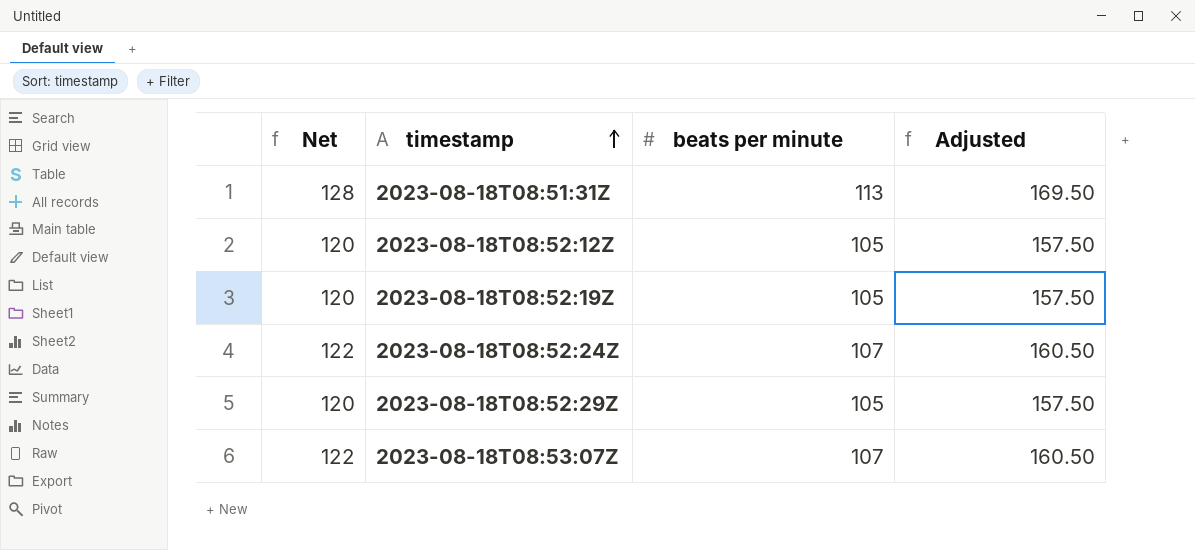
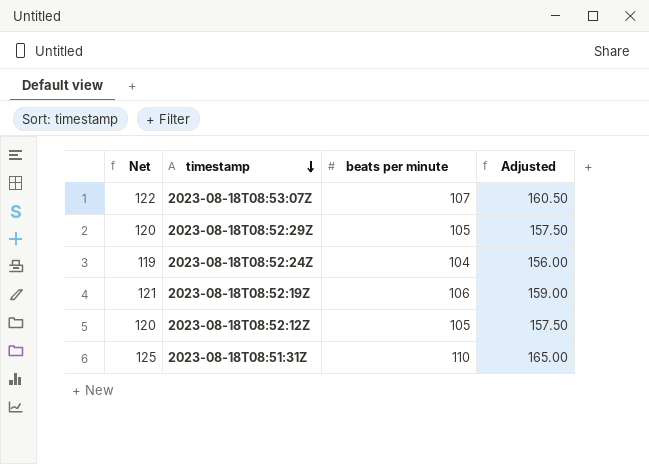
row order: timestamp ascending -> timestamp descending
2023-08-18T08:52:24Z | Net: 122 -> 119
2023-08-18T08:52:24Z | beats per minute: 107 -> 104
2023-08-18T08:52:24Z | Adjusted: 160.50 -> 156.00
2023-08-18T08:52:19Z | Net: 120 -> 121
2023-08-18T08:52:19Z | beats per minute: 105 -> 106
2023-08-18T08:52:19Z | Adjusted: 157.50 -> 159.00
2023-08-18T08:51:31Z | Net: 128 -> 125
2023-08-18T08:51:31Z | beats per minute: 113 -> 110
2023-08-18T08:51:31Z | Adjusted: 169.50 -> 165.00

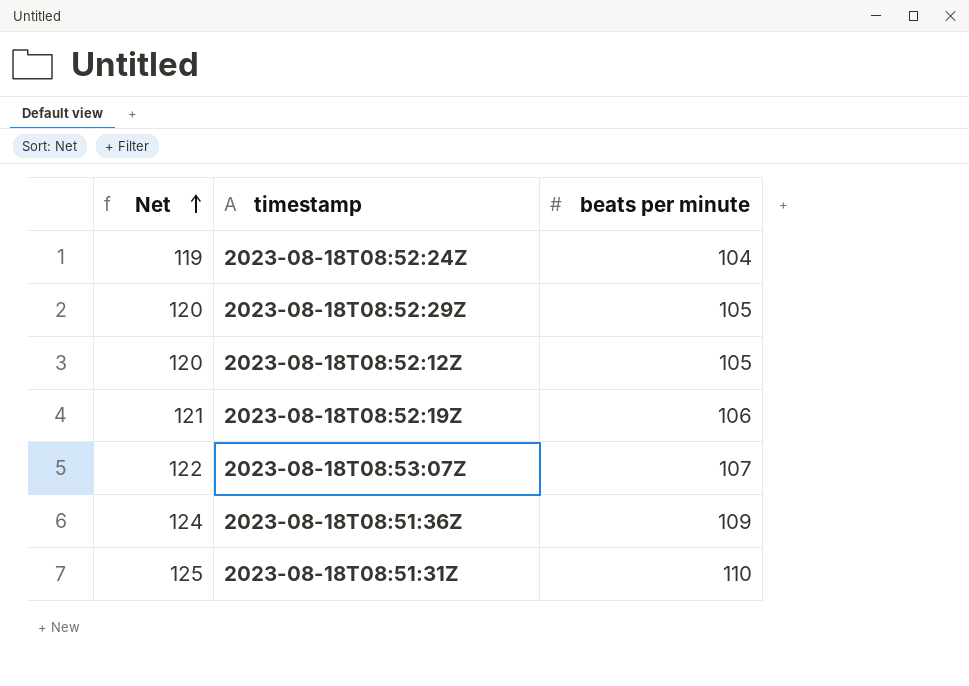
row order: timestamp descending -> Net ascending
column Adjusted | formula: [beats per minute] * 1.5 -> none
row 2023-08-18T08:51:36Z: none -> 124 | 109

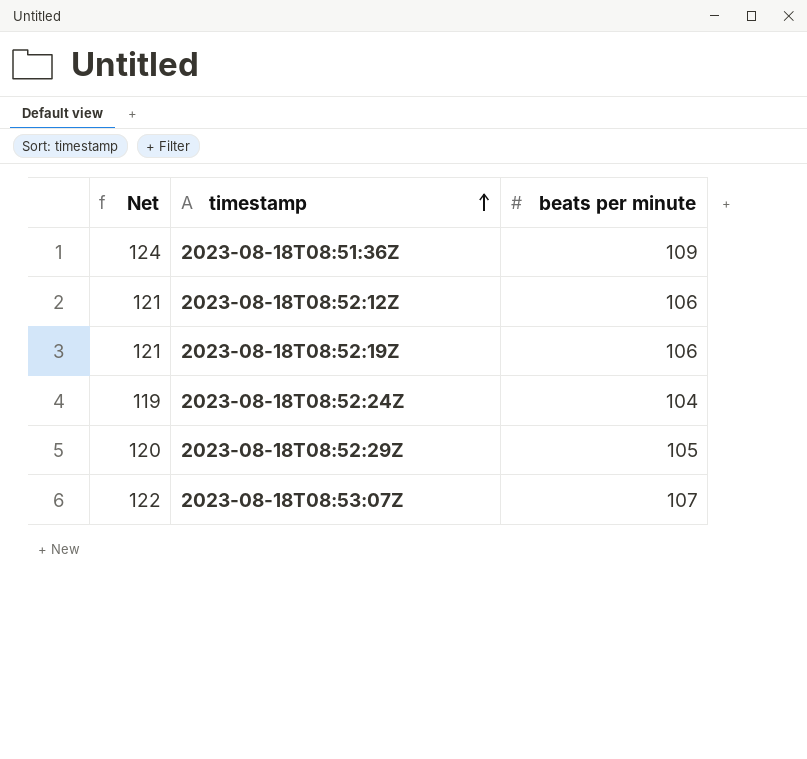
row order: Net ascending -> timestamp ascending
row 2023-08-18T08:51:31Z: 125 | 110 -> none
2023-08-18T08:52:12Z | Net: 120 -> 121
2023-08-18T08:52:12Z | beats per minute: 105 -> 106

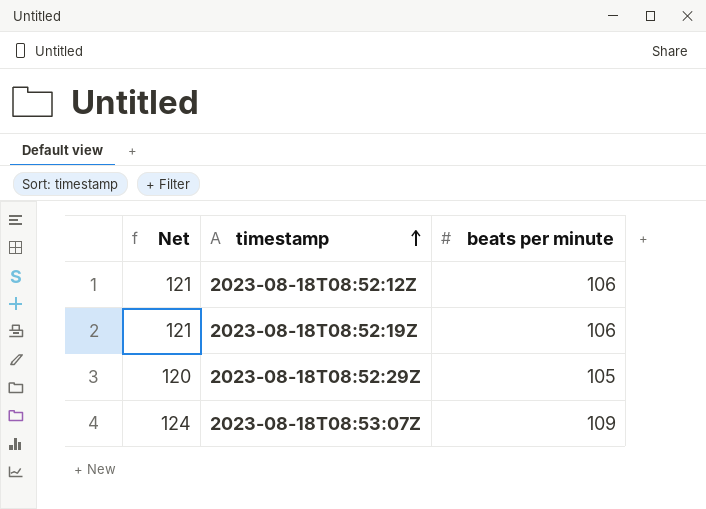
row 2023-08-18T08:51:36Z: 124 | 109 -> none
row 2023-08-18T08:52:24Z: 119 | 104 -> none
2023-08-18T08:53:07Z | Net: 122 -> 124
2023-08-18T08:53:07Z | beats per minute: 107 -> 109

